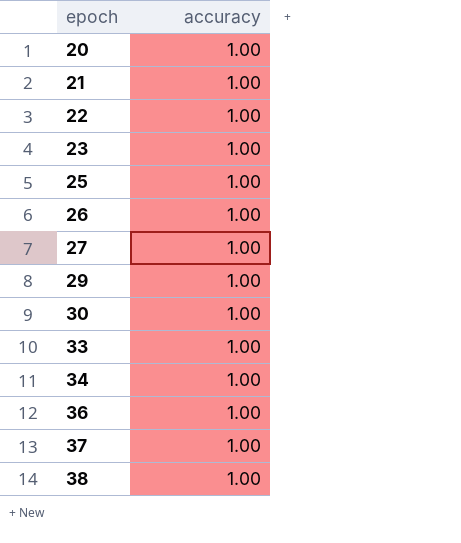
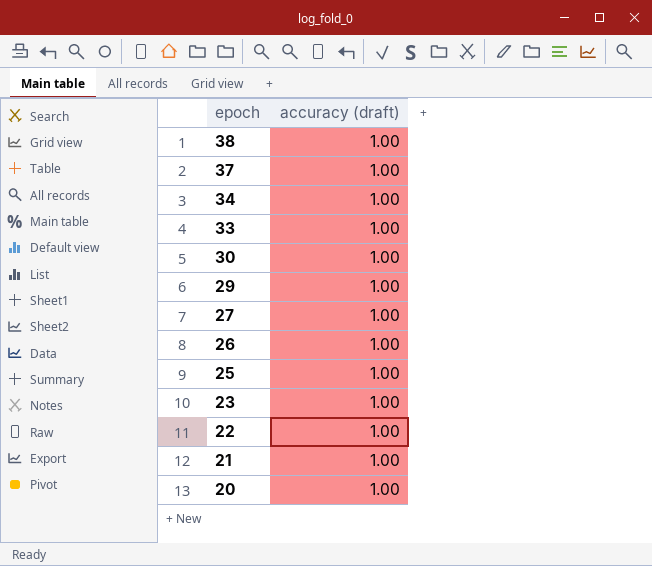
row order: epoch ascending -> epoch descending
column name: accuracy -> accuracy (draft)
row 36: 1.00 -> none

